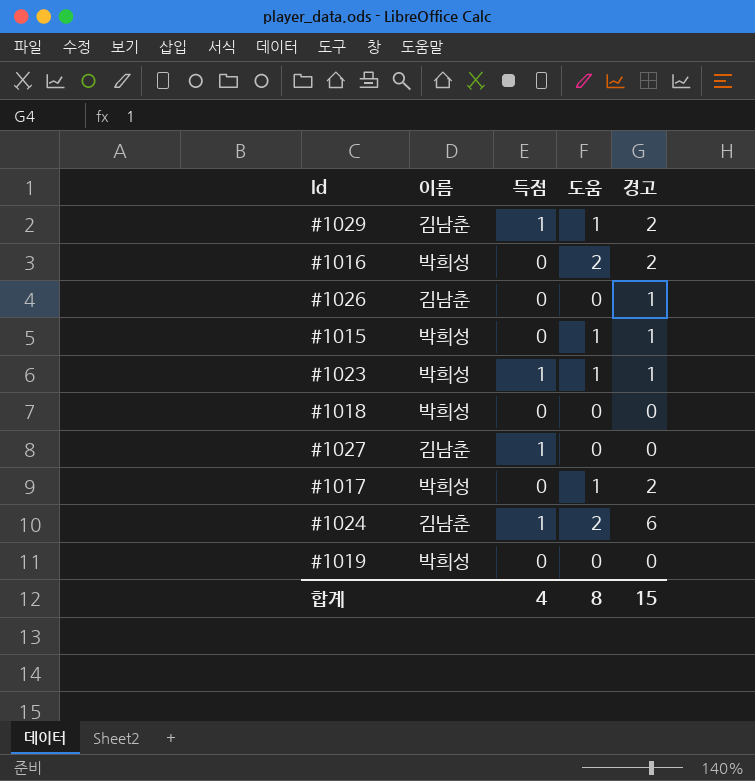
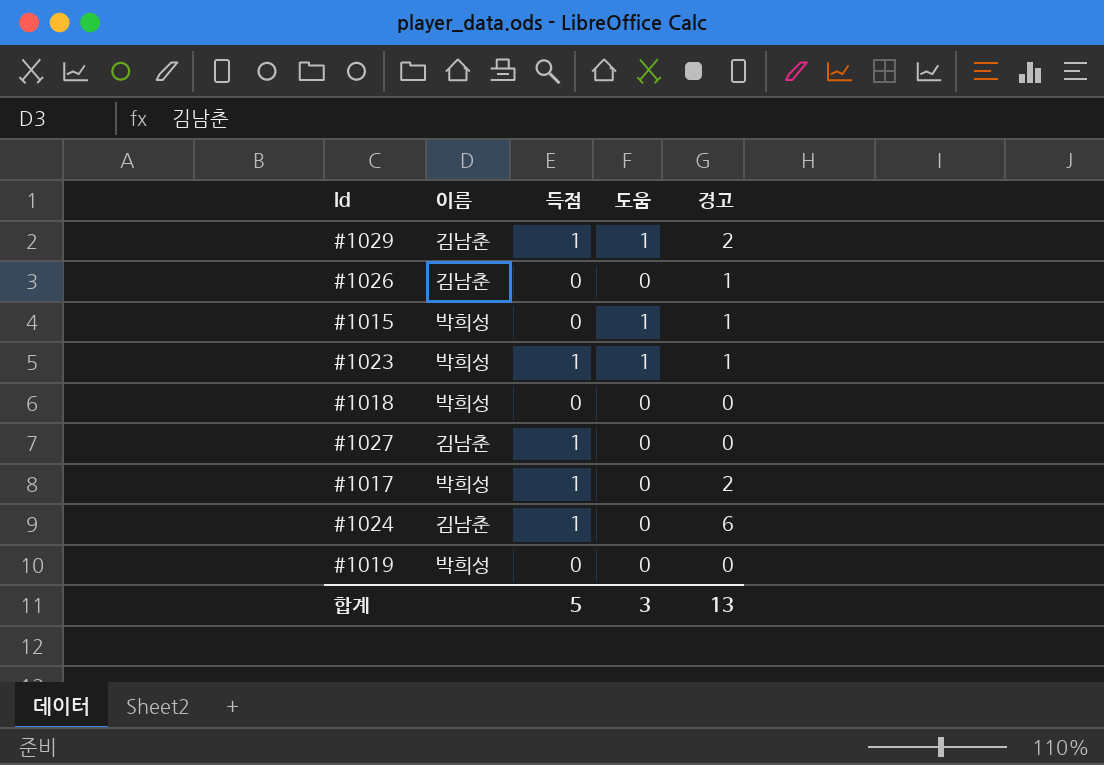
row #1016: 박희성 | 0 | 2 | 2 -> none
#1017 | 득점: 0 -> 1
#1017 | 도움: 1 -> 0
#1024 | 도움: 2 -> 0
합계 | 득점: 4 -> 5
합계 | 도움: 8 -> 3
합계 | 경고: 15 -> 13

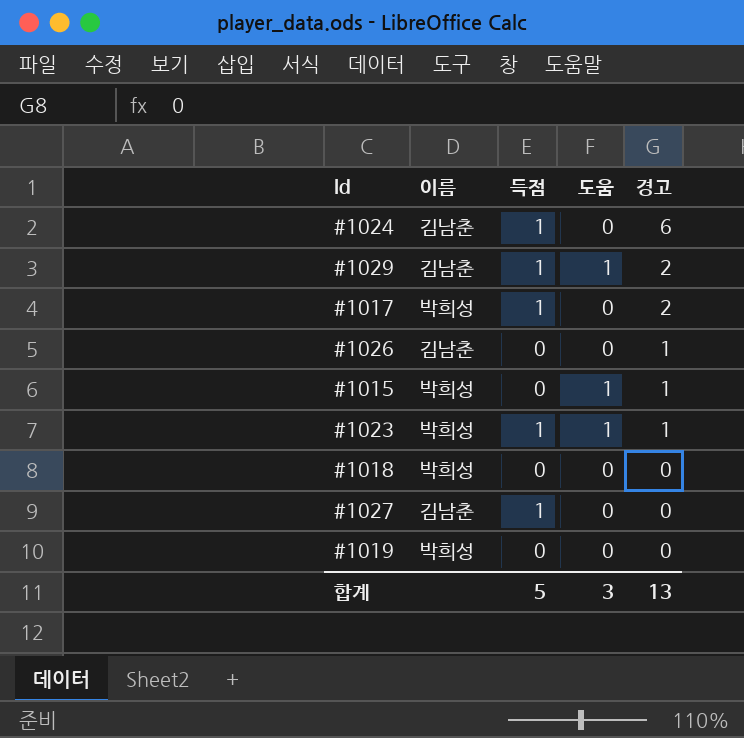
row order: none -> 경고 descending

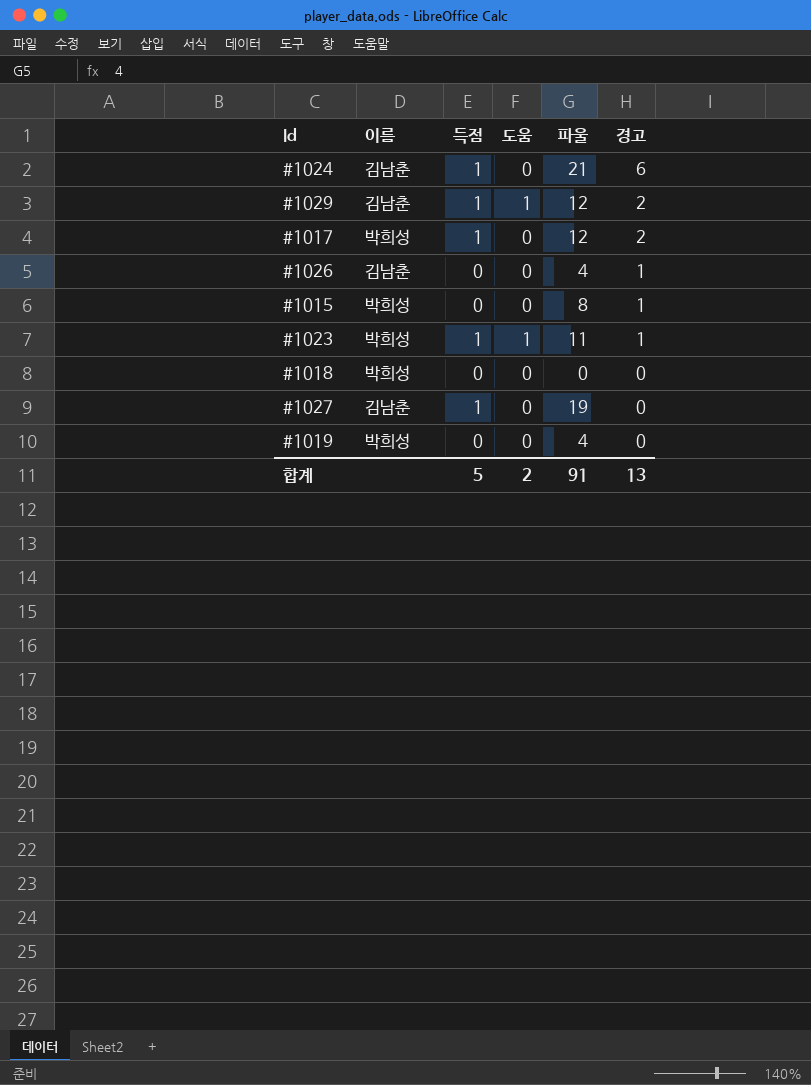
column 파울 | position: none -> 5
#1015 | 도움: 1 -> 0
합계 | 도움: 3 -> 2

